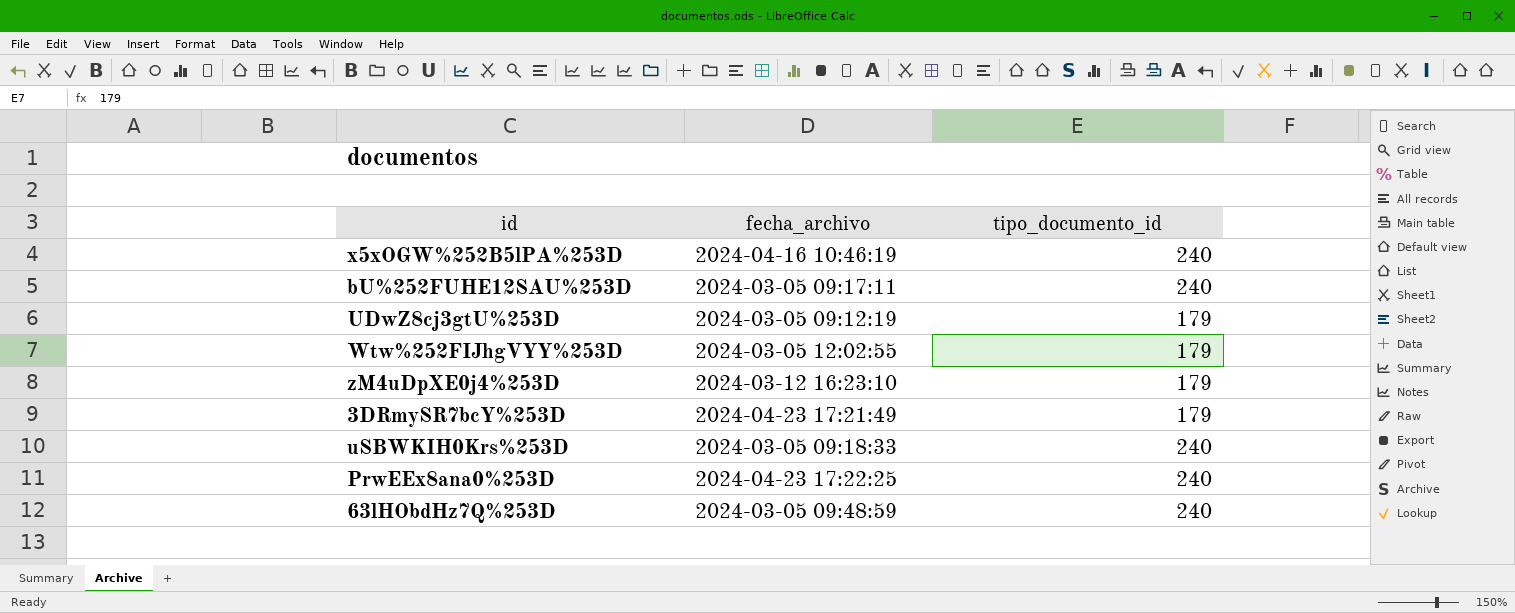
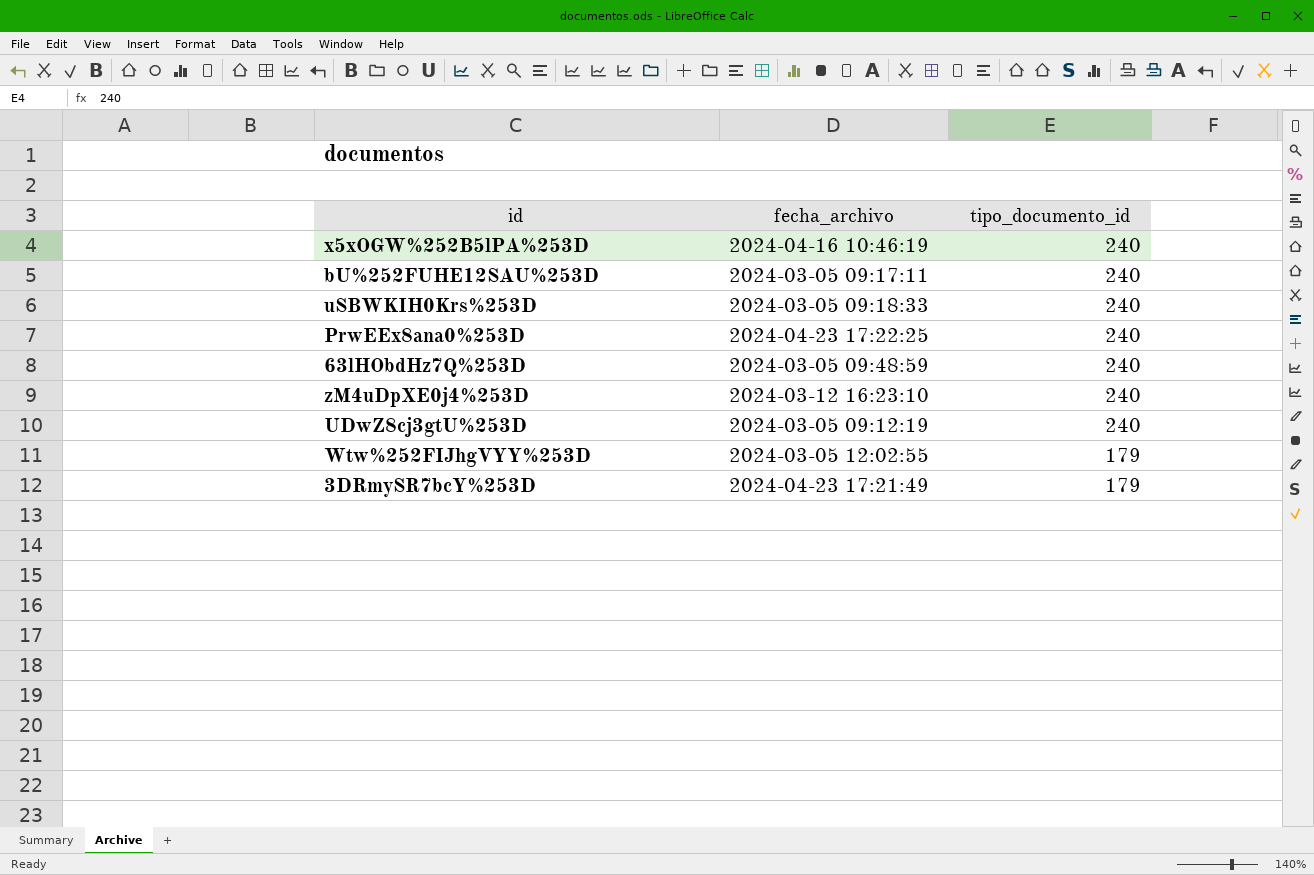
row order: none -> tipo_documento_id descending
zM4uDpXE0j4%253D | tipo_documento_id: 179 -> 240
UDwZ8cj3gtU%253D | tipo_documento_id: 179 -> 240

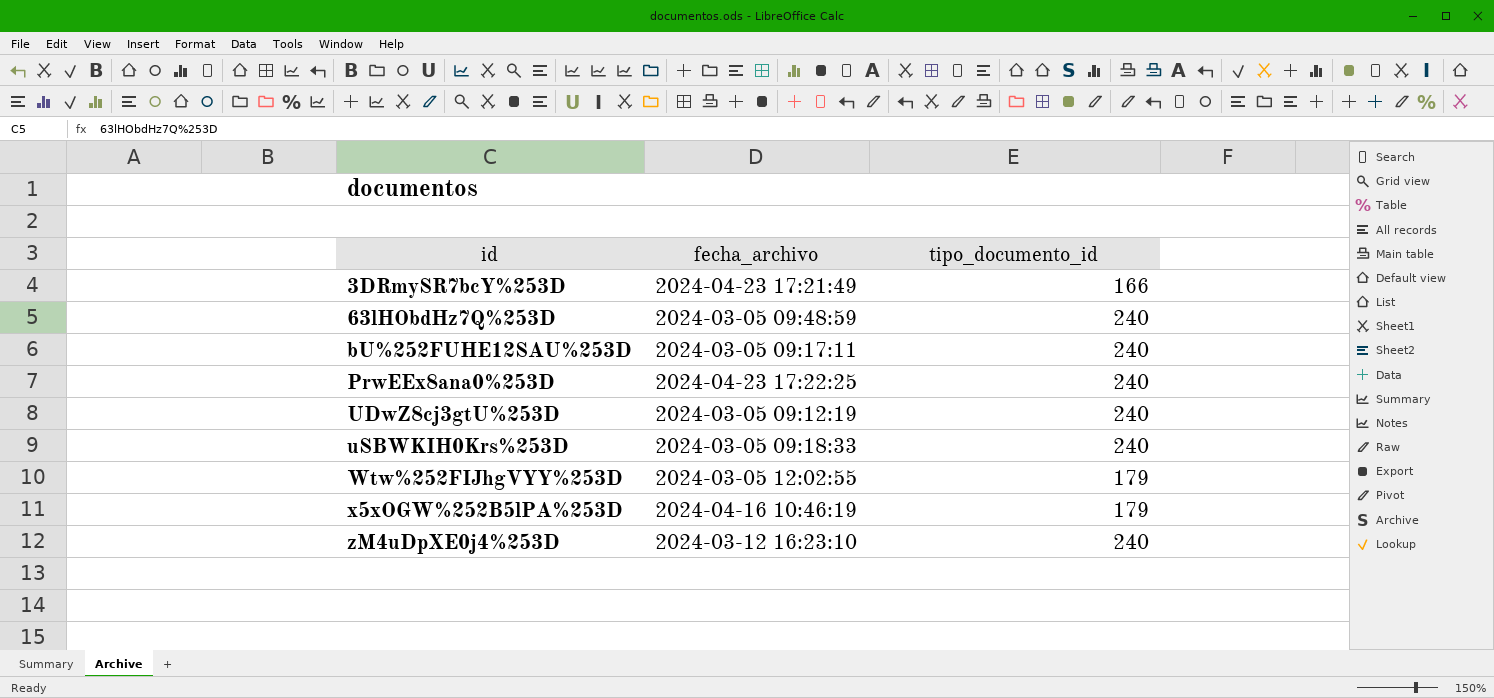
row order: tipo_documento_id descending -> id ascending
3DRmySR7bcY%253D | tipo_documento_id: 179 -> 166
x5xOGW%252B5lPA%253D | tipo_documento_id: 240 -> 179

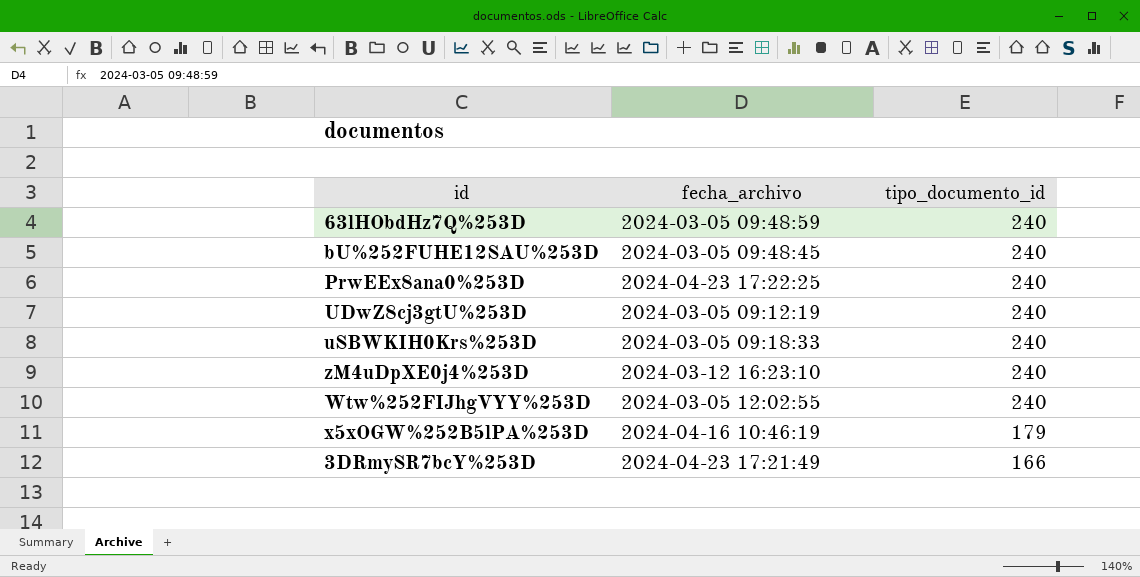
row order: id ascending -> tipo_documento_id descending
bU%252FUHE12SAU%253D | fecha_archivo: 2024-03-05 09:17:11 -> 2024-03-05 09:48:45
Wtw%252FIJhgVYY%253D | tipo_documento_id: 179 -> 240

